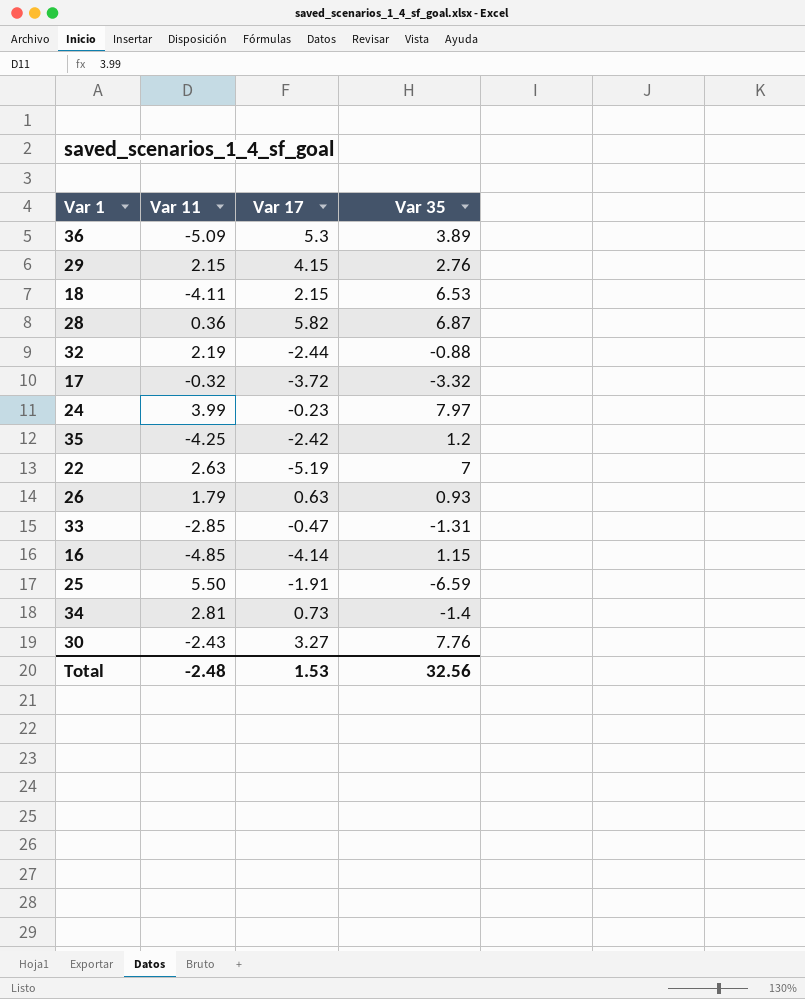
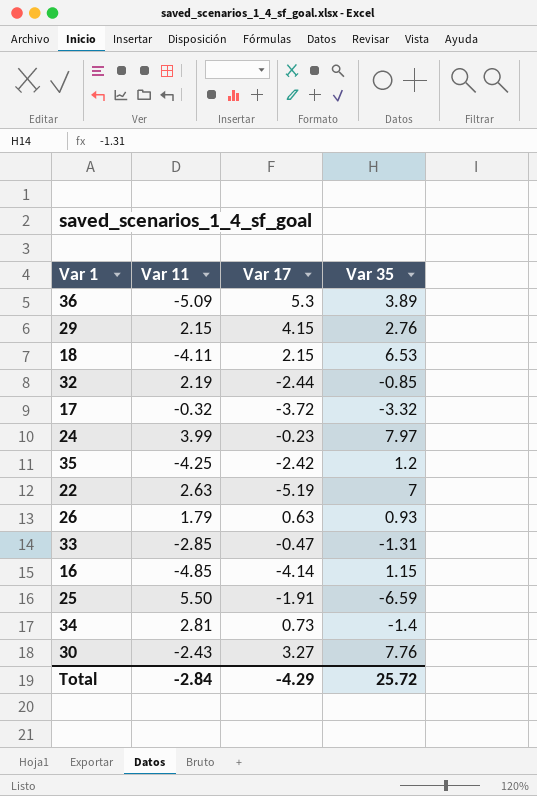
row 28: 0.36 | 5.82 | 6.87 -> none
32 | Var 35: -0.88 -> -0.85
Total | Var 11: -2.48 -> -2.84
Total | Var 17: 1.53 -> -4.29
Total | Var 35: 32.56 -> 25.72

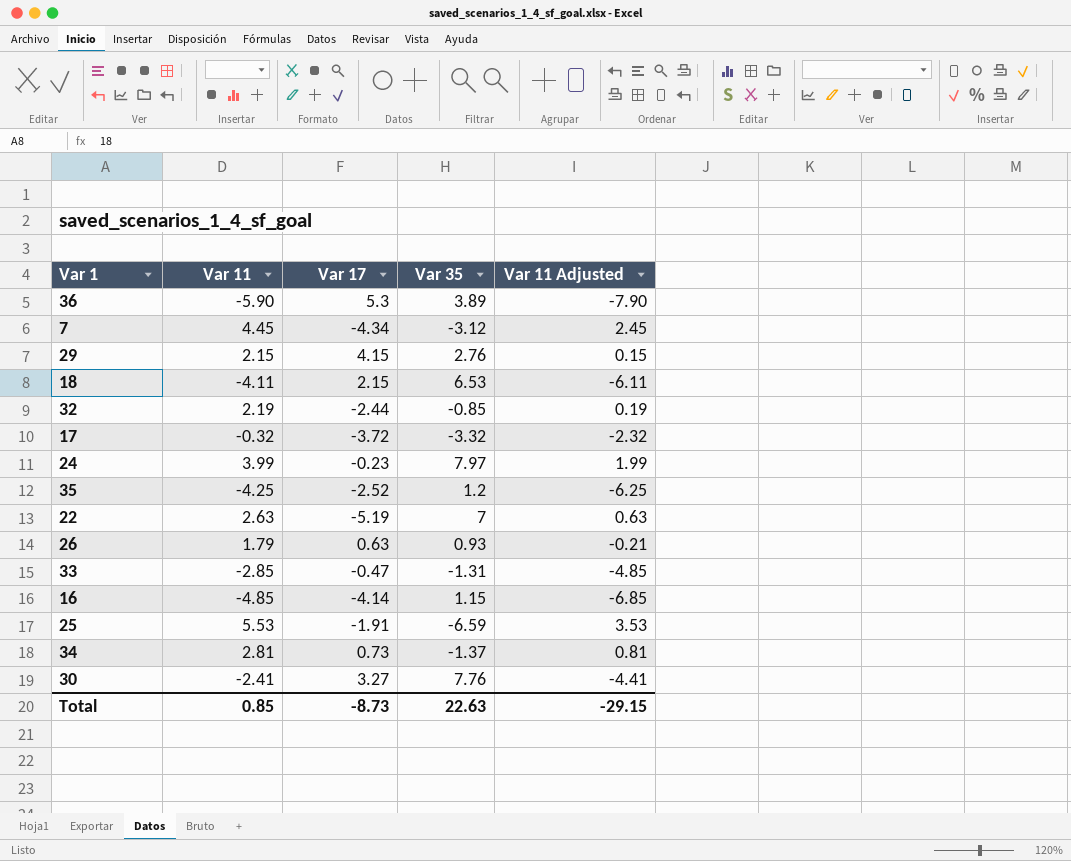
column Var 11 Adjusted | formula: none -> [Var 11] - 2
36 | Var 11: -5.09 -> -5.90
row 7: none -> 4.45 | -4.34 | -3.12 | 2.45
35 | Var 17: -2.42 -> -2.52
25 | Var 11: 5.50 -> 5.53
34 | Var 35: -1.4 -> -1.37
30 | Var 11: -2.43 -> -2.41
Total | Var 11: -2.84 -> 0.85
Total | Var 17: -4.29 -> -8.73
Total | Var 35: 25.72 -> 22.63

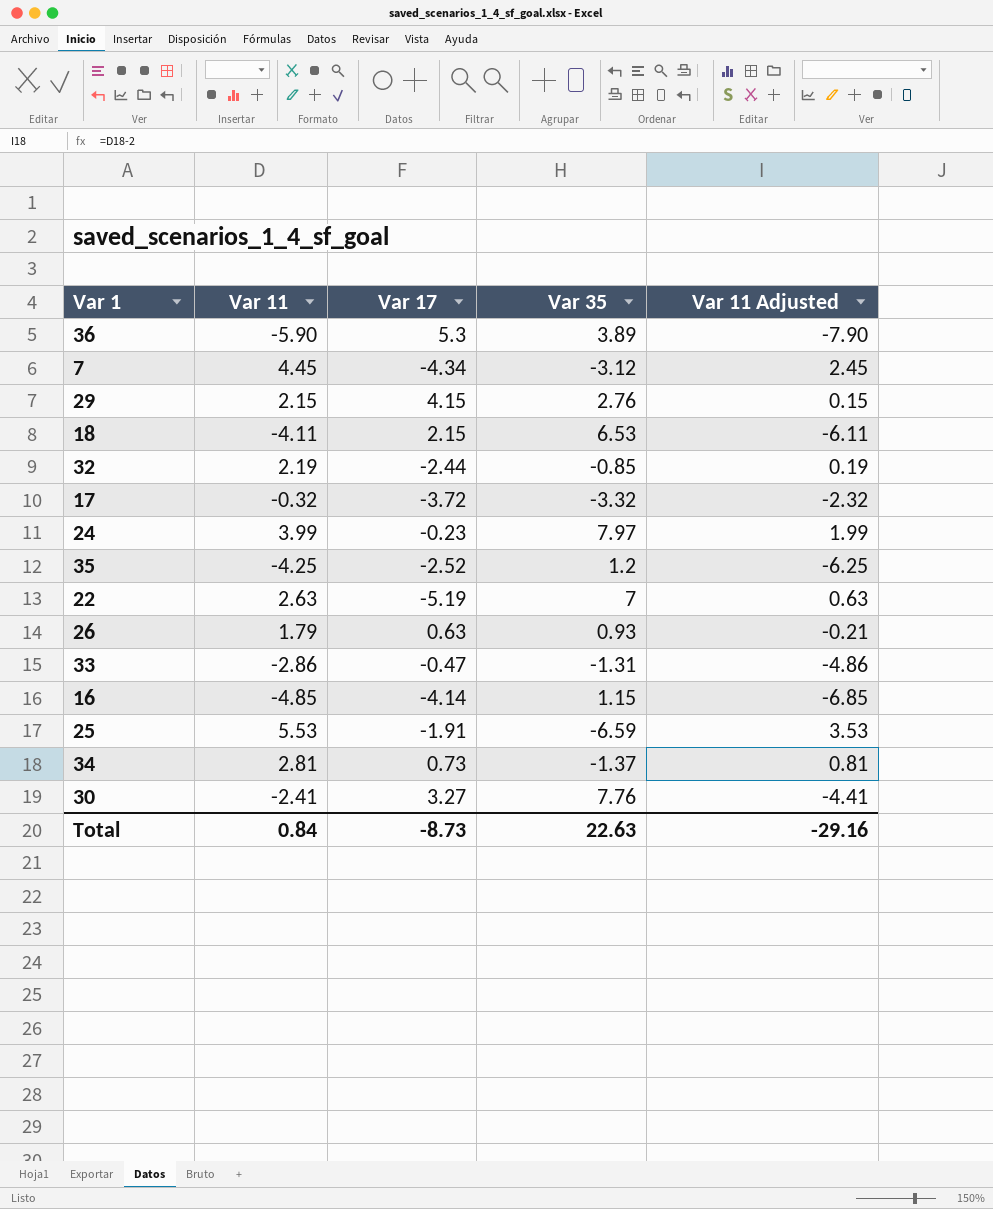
33 | Var 11: -2.85 -> -2.86
33 | Var 11 Adjusted: -4.85 -> -4.86
Total | Var 11: 0.85 -> 0.84
Total | Var 11 Adjusted: -29.15 -> -29.16

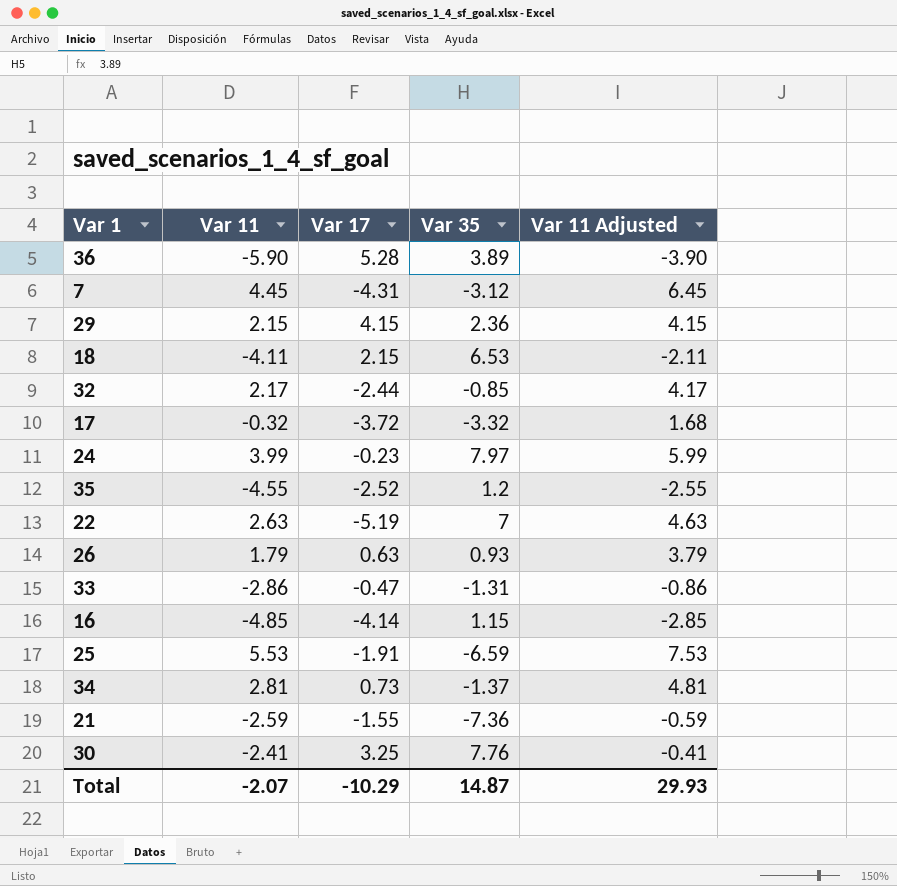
column Var 11 Adjusted | formula: [Var 11] - 2 -> [Var 11] + 2
36 | Var 17: 5.3 -> 5.28
7 | Var 17: -4.34 -> -4.31
29 | Var 35: 2.76 -> 2.36
32 | Var 11: 2.19 -> 2.17
35 | Var 11: -4.25 -> -4.55
row 21: none -> -2.59 | -1.55 | -7.36 | -0.59
30 | Var 17: 3.27 -> 3.25
Total | Var 11: 0.84 -> -2.07
Total | Var 17: -8.73 -> -10.29
Total | Var 35: 22.63 -> 14.87
Total | Var 11 Adjusted: -29.16 -> 29.93

